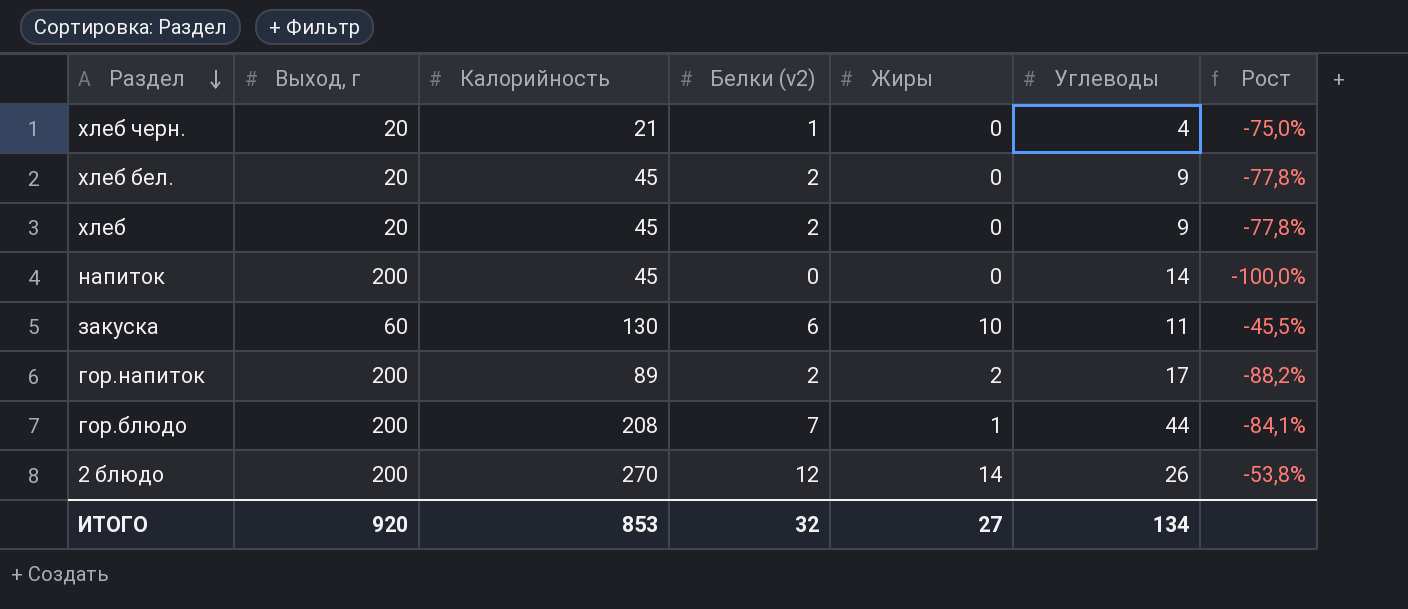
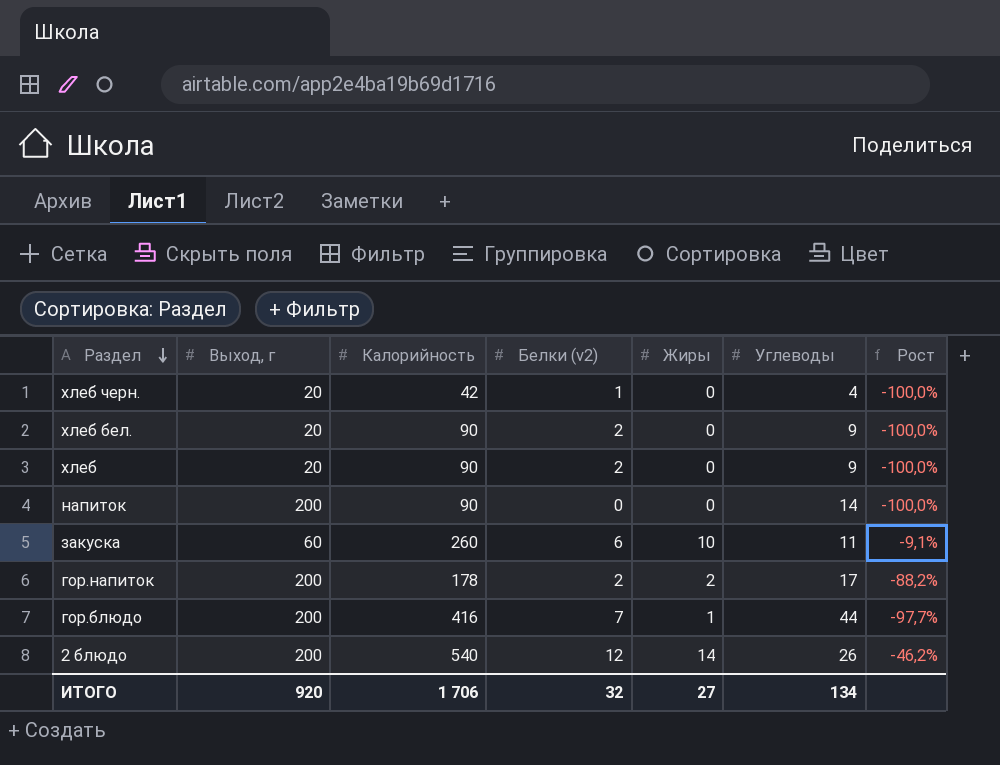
column Рост | formula: ([Белки (v2)] - [Углеводы]) / [Углеводы] -> ([Жиры] - [Углеводы]) / [Углеводы]
хлеб черн. | Калорийность: 21 -> 42
хлеб бел. | Калорийность: 45 -> 90
хлеб | Калорийность: 45 -> 90
напиток | Калорийность: 45 -> 90
закуска | Калорийность: 130 -> 260
гор.напиток | Калорийность: 89 -> 178
гор.блюдо | Калорийность: 208 -> 416
2 блюдо | Калорийность: 270 -> 540
ИТОГО | Калорийность: 853 -> 1 706

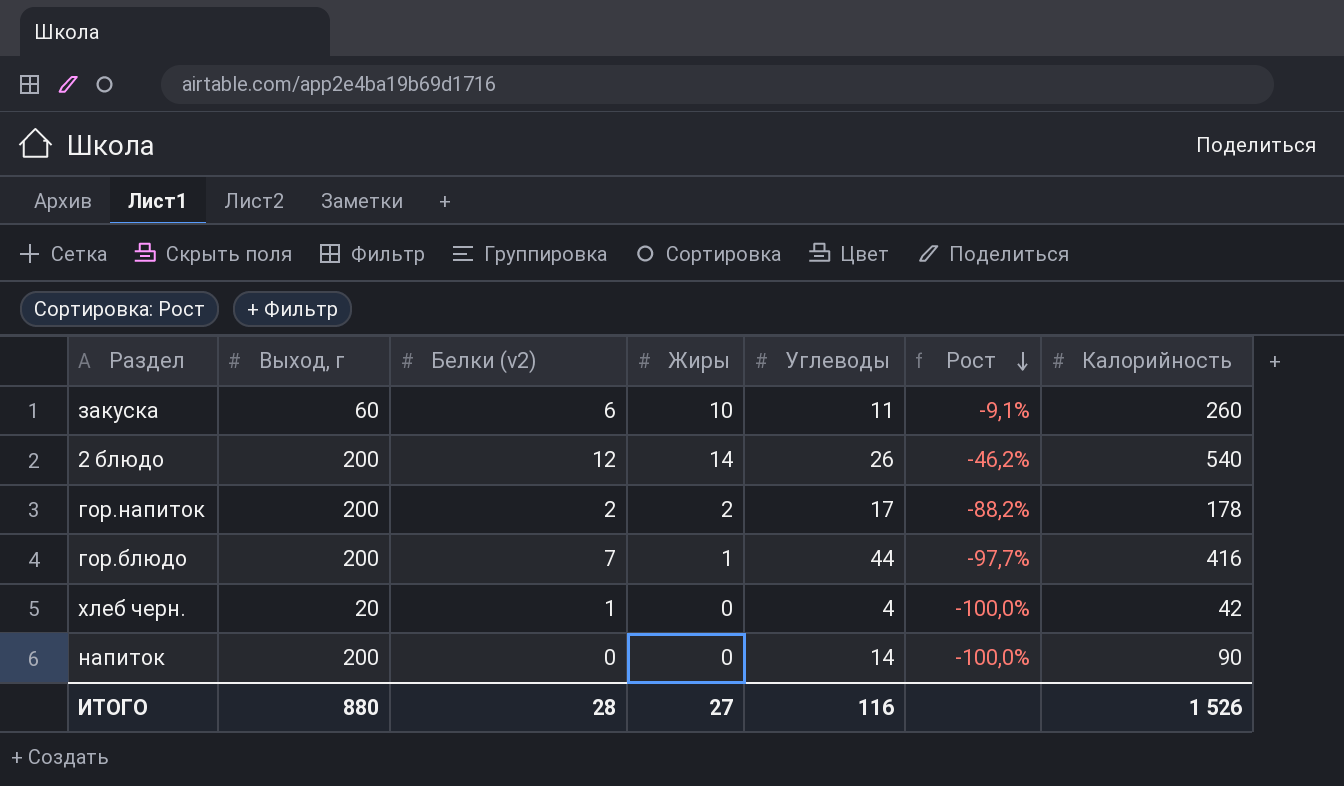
row order: Раздел descending -> Рост descending
column Калорийность | position: 3 -> 7
row хлеб бел.: 20 | 90 | 2 | 0 | 9 | -100,0% -> none
row хлеб: 20 | 90 | 2 | 0 | 9 | -100,0% -> none
ИТОГО | Выход, г: 920 -> 880
ИТОГО | Белки (v2): 32 -> 28
ИТОГО | Углеводы: 134 -> 116
ИТОГО | Калорийность: 1 706 -> 1 526

